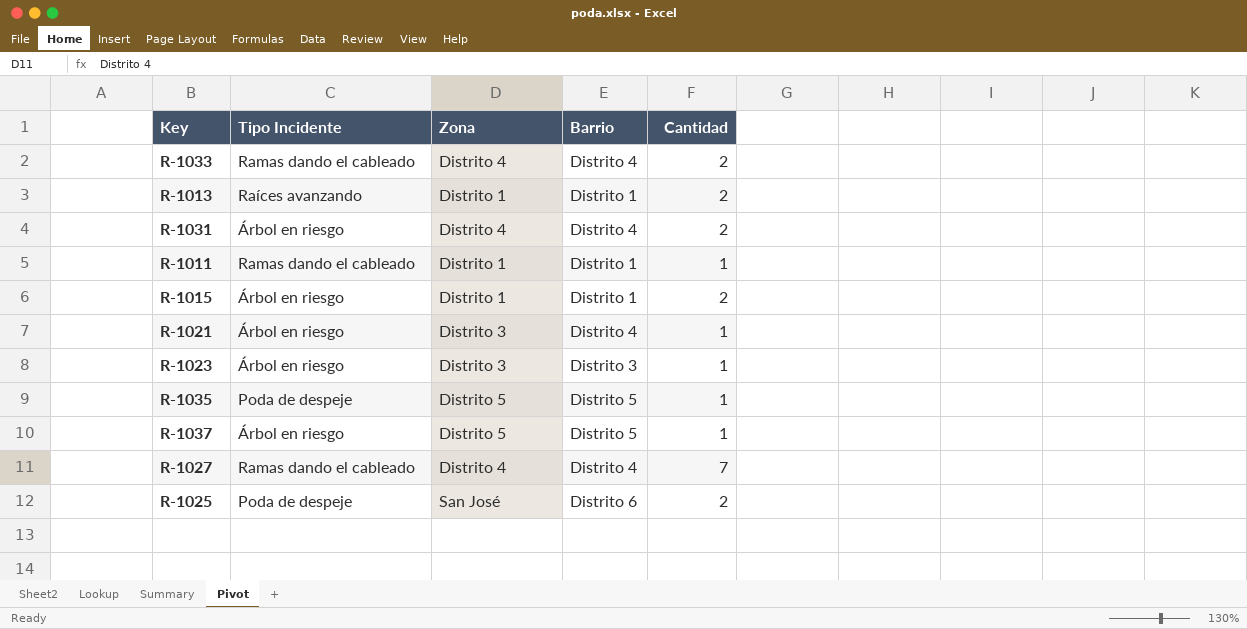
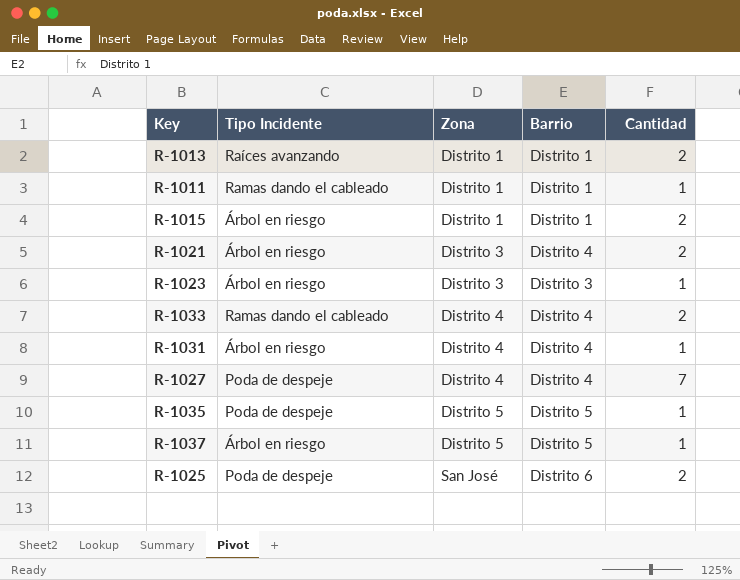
row order: none -> Zona ascending
R-1021 | Cantidad: 1 -> 2
R-1031 | Cantidad: 2 -> 1
R-1027 | Tipo Incidente: Ramas dando el cableado -> Poda de despeje

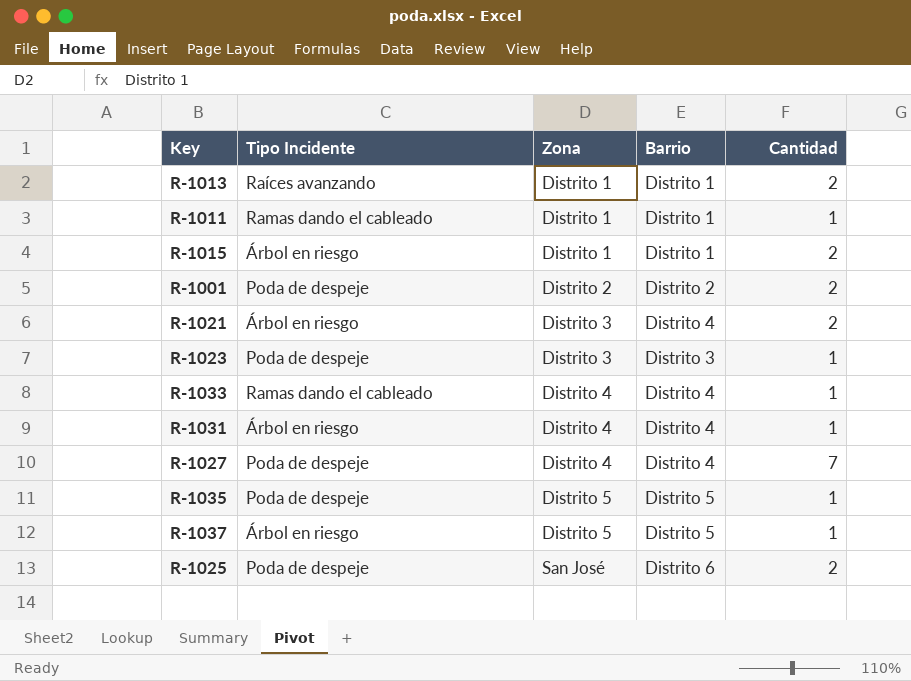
row R-1001: none -> Poda de despeje | Distrito 2 | Distrito 2 | 2
R-1023 | Tipo Incidente: Árbol en riesgo -> Poda de despeje
R-1033 | Cantidad: 2 -> 1

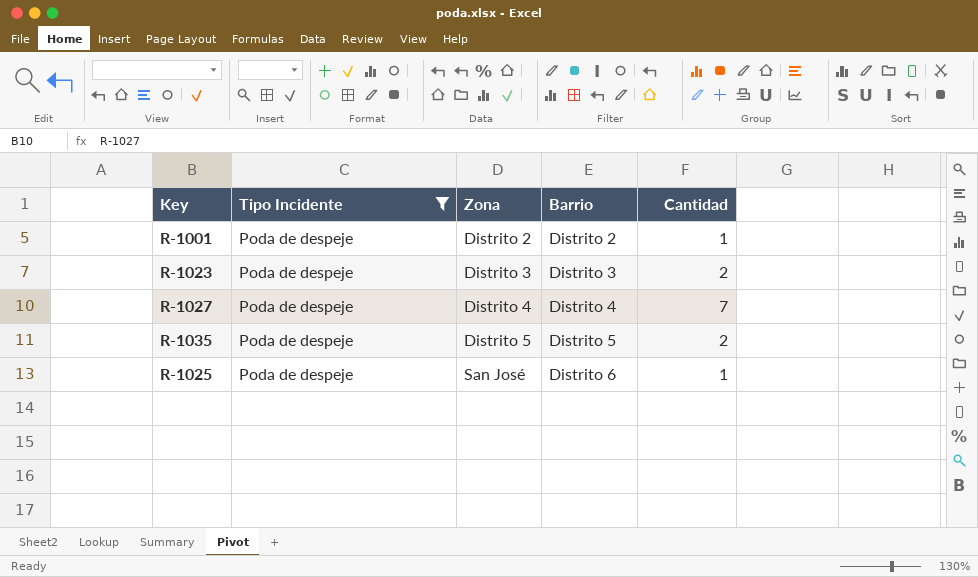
filter: none -> Tipo Incidente = Poda de despeje
R-1001 | Cantidad: 2 -> 1
R-1023 | Cantidad: 1 -> 2
R-1035 | Cantidad: 1 -> 2
R-1025 | Cantidad: 2 -> 1

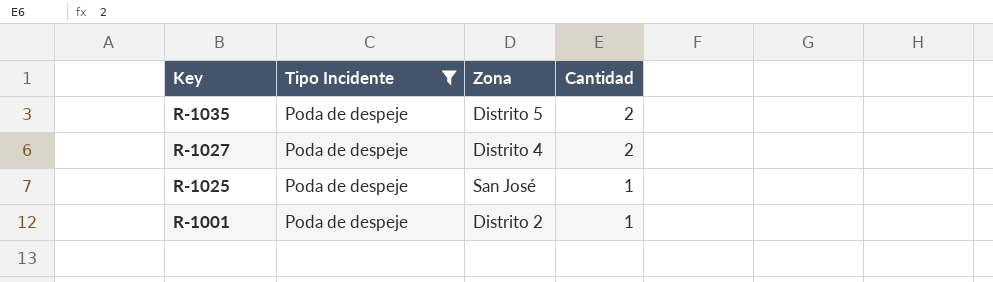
row order: Zona ascending -> Key descending
column Barrio | position: 4 -> none
row R-1023: Poda de despeje | Distrito 3 | Distrito 3 | 2 -> none
R-1027 | Cantidad: 7 -> 2

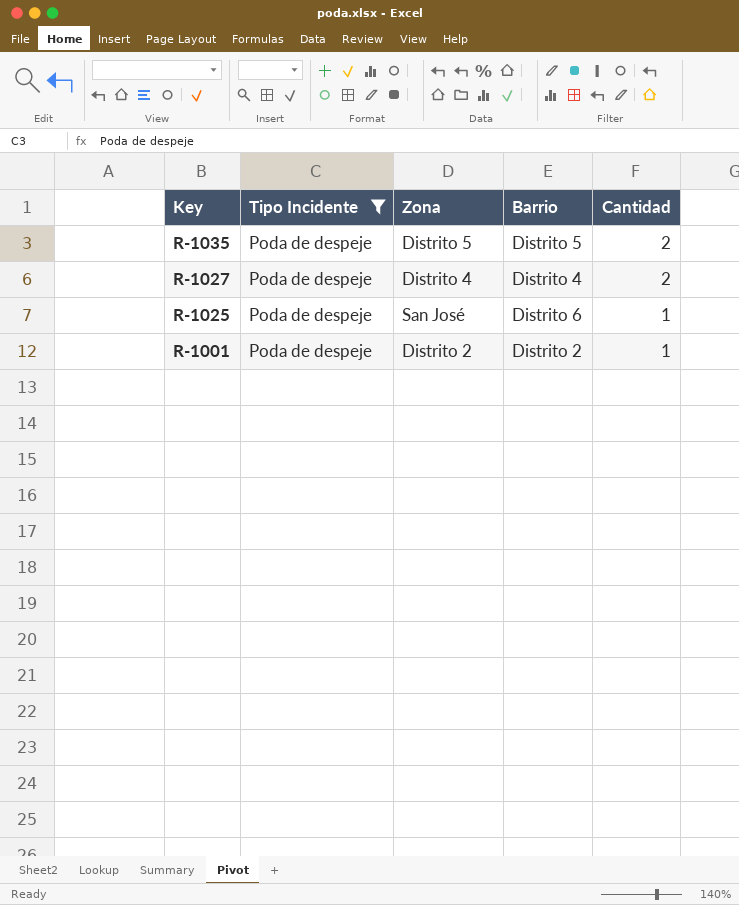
column Barrio | position: none -> 4

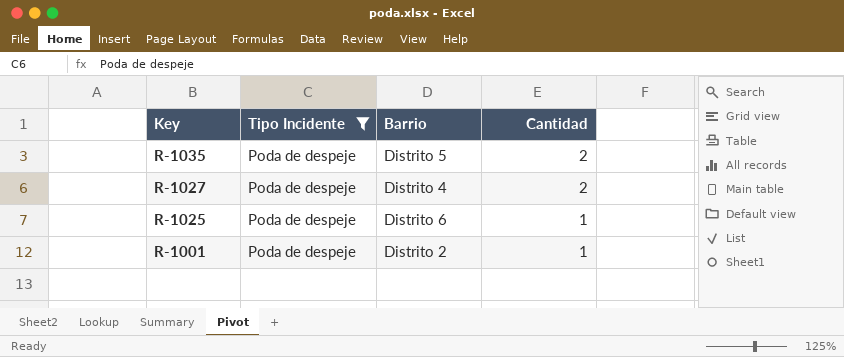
column Zona | position: 3 -> none

